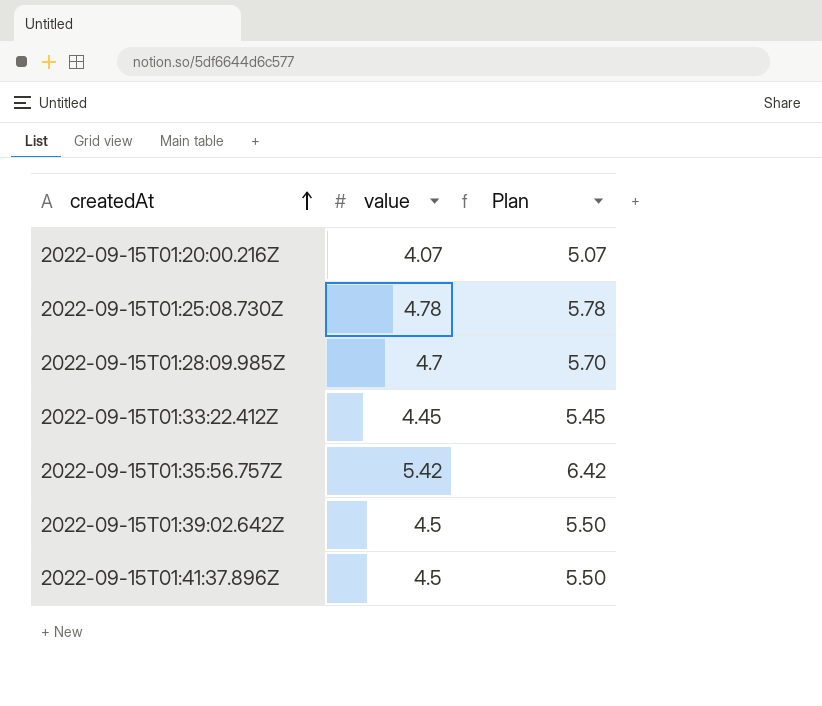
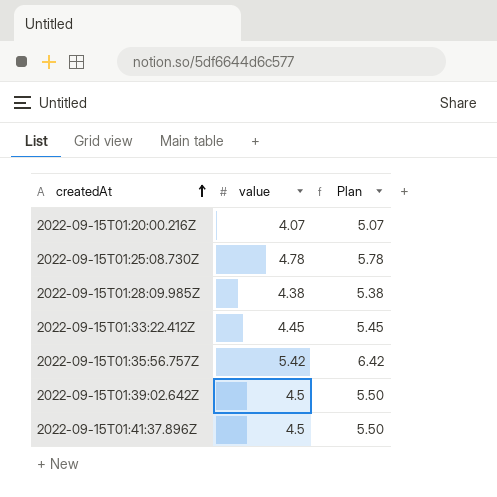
2022-09-15T01:28:09.985Z | value: 4.7 -> 4.38
2022-09-15T01:28:09.985Z | Plan: 5.70 -> 5.38

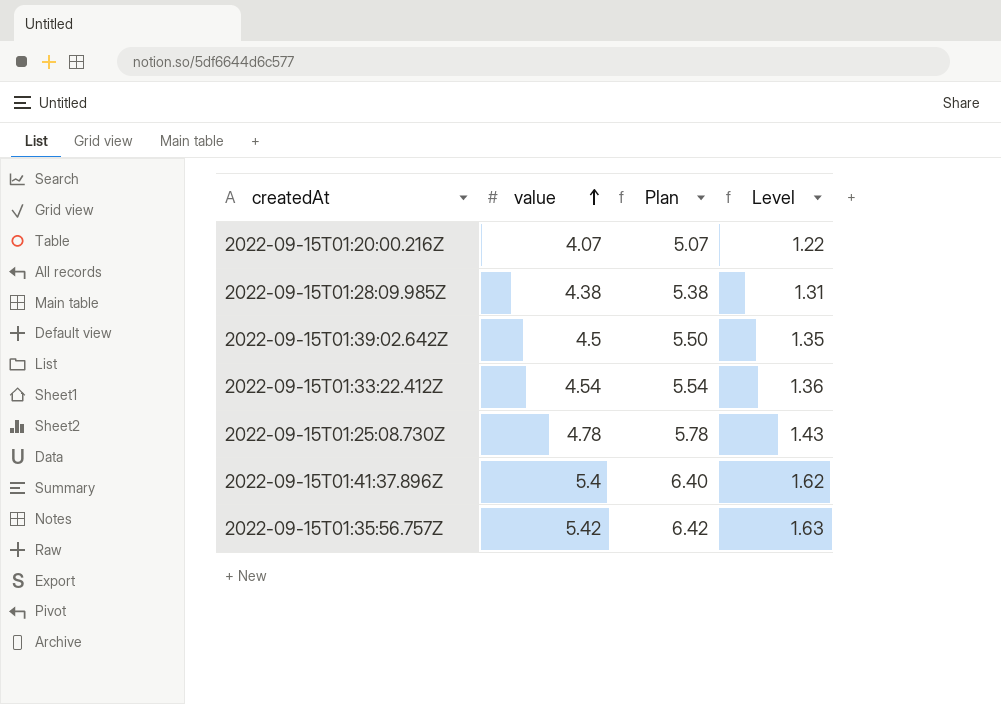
row order: createdAt ascending -> value ascending
column Level | formula: none -> [value] * 0.3
2022-09-15T01:33:22.412Z | value: 4.45 -> 4.54
2022-09-15T01:33:22.412Z | Plan: 5.45 -> 5.54
2022-09-15T01:41:37.896Z | value: 4.5 -> 5.4
2022-09-15T01:41:37.896Z | Plan: 5.50 -> 6.40

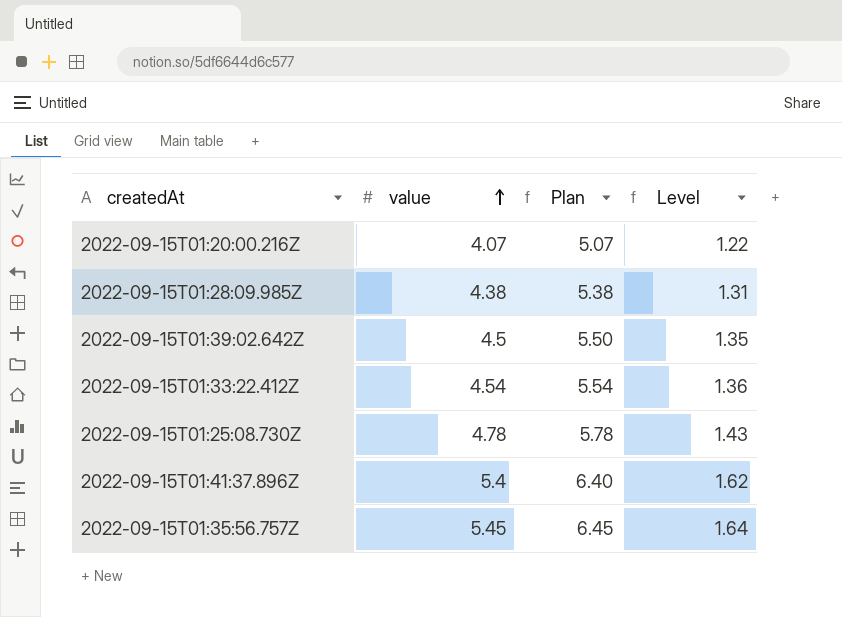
2022-09-15T01:35:56.757Z | value: 5.42 -> 5.45
2022-09-15T01:35:56.757Z | Plan: 6.42 -> 6.45
2022-09-15T01:35:56.757Z | Level: 1.63 -> 1.64

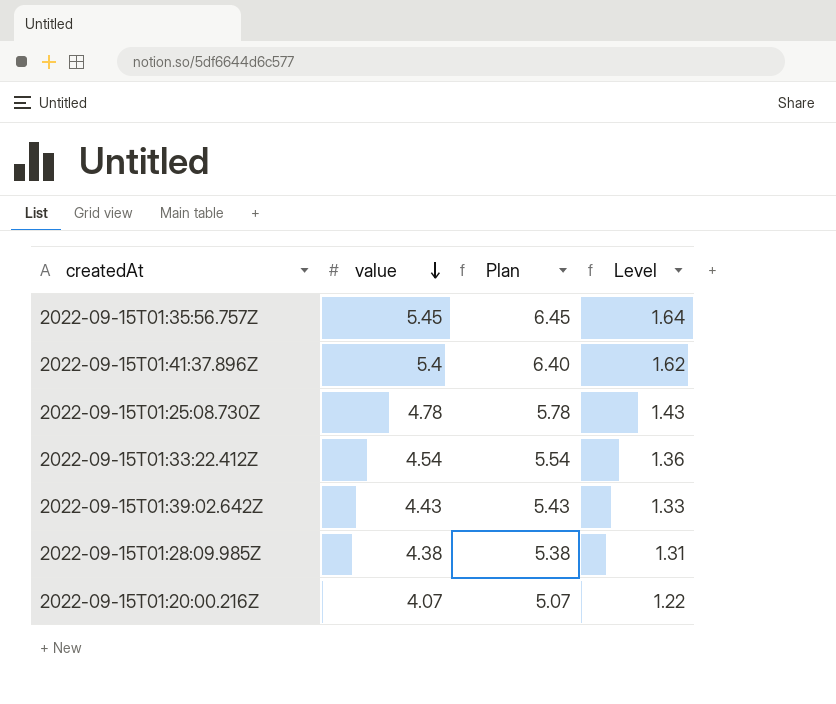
row order: value ascending -> value descending
2022-09-15T01:39:02.642Z | value: 4.5 -> 4.43
2022-09-15T01:39:02.642Z | Plan: 5.50 -> 5.43
2022-09-15T01:39:02.642Z | Level: 1.35 -> 1.33

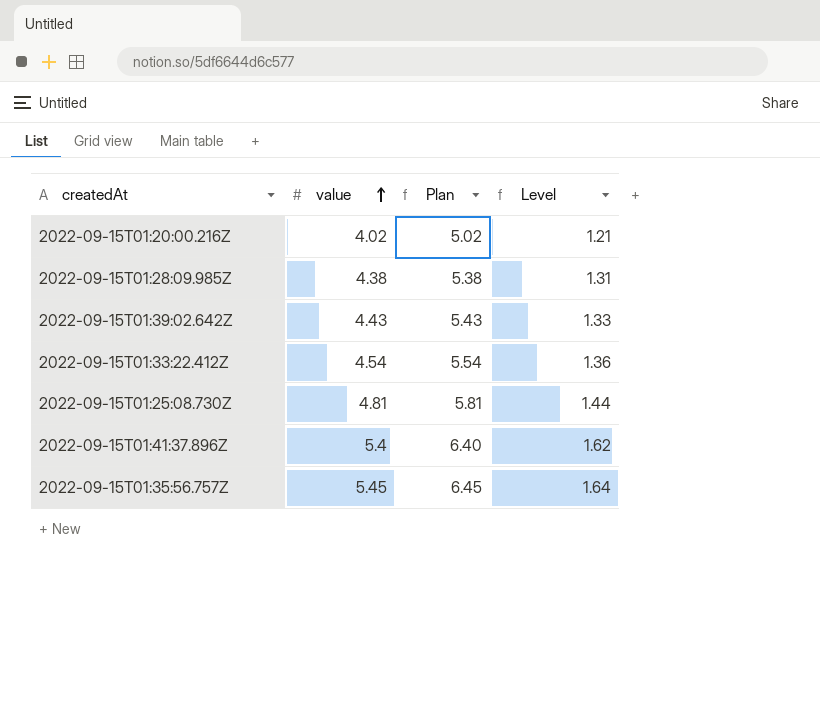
row order: value descending -> value ascending
2022-09-15T01:20:00.216Z | value: 4.07 -> 4.02
2022-09-15T01:20:00.216Z | Plan: 5.07 -> 5.02
2022-09-15T01:20:00.216Z | Level: 1.22 -> 1.21
2022-09-15T01:25:08.730Z | value: 4.78 -> 4.81
2022-09-15T01:25:08.730Z | Plan: 5.78 -> 5.81
2022-09-15T01:25:08.730Z | Level: 1.43 -> 1.44

